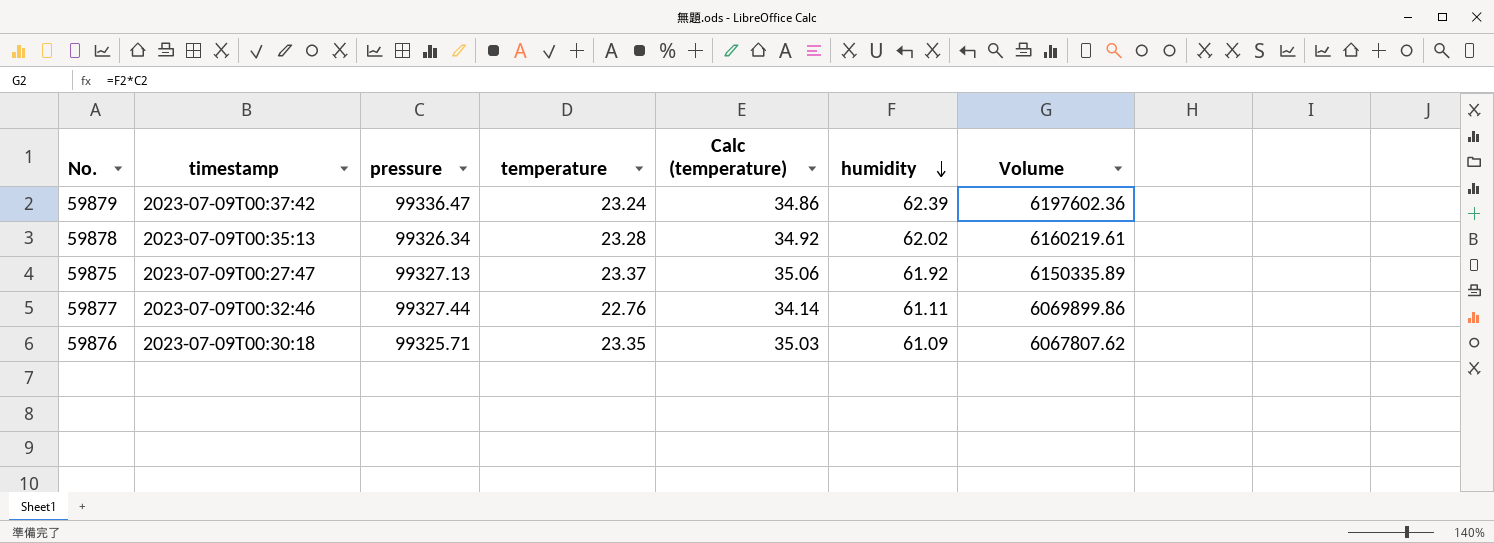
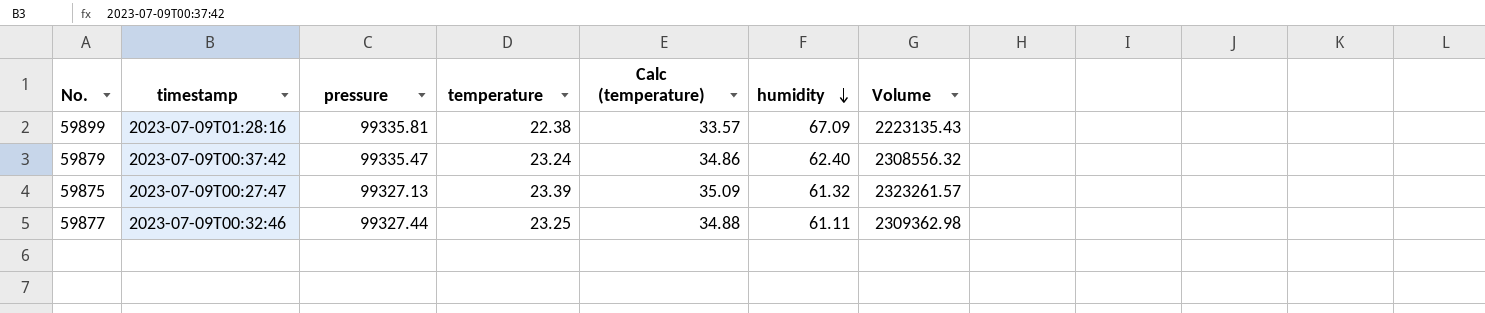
column Volume | formula: [pressure] * [humidity] -> [pressure] * [temperature]
row 59878: 2023-07-09T00:35:13 | 99326.34 | 23.28 | 34.92 | 62.02 | 6160219.61 -> none
row 59876: 2023-07-09T00:30:18 | 99325.71 | 23.35 | 35.03 | 61.09 | 6067807.62 -> none
row 59899: none -> 2023-07-09T01:28:16 | 99335.81 | 22.38 | 33.57 | 67.09 | 2223135.43
59879 | pressure: 99336.47 -> 99335.47
59879 | humidity: 62.39 -> 62.40
59875 | temperature: 23.37 -> 23.39
59875 | Calc (temperature): 35.06 -> 35.09
59875 | humidity: 61.92 -> 61.32
59877 | temperature: 22.76 -> 23.25
59877 | Calc (temperature): 34.14 -> 34.88

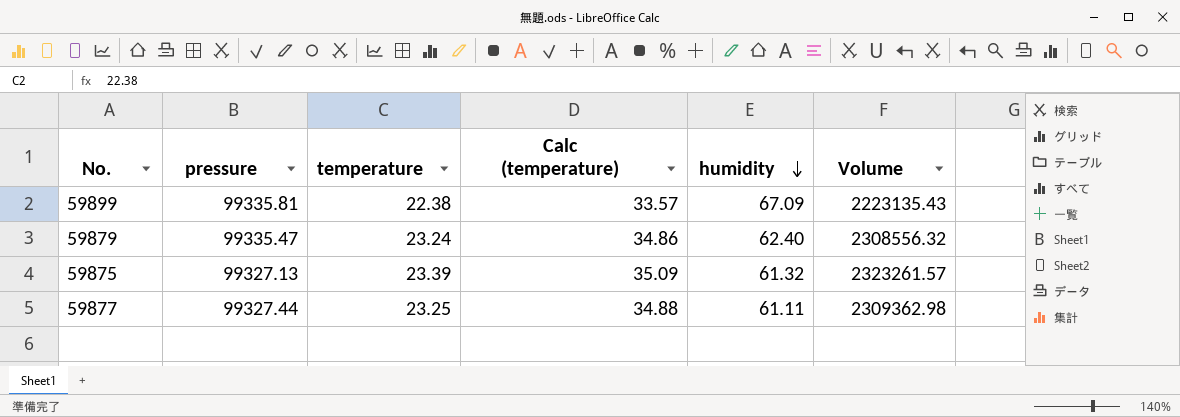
column timestamp | position: 2 -> none

